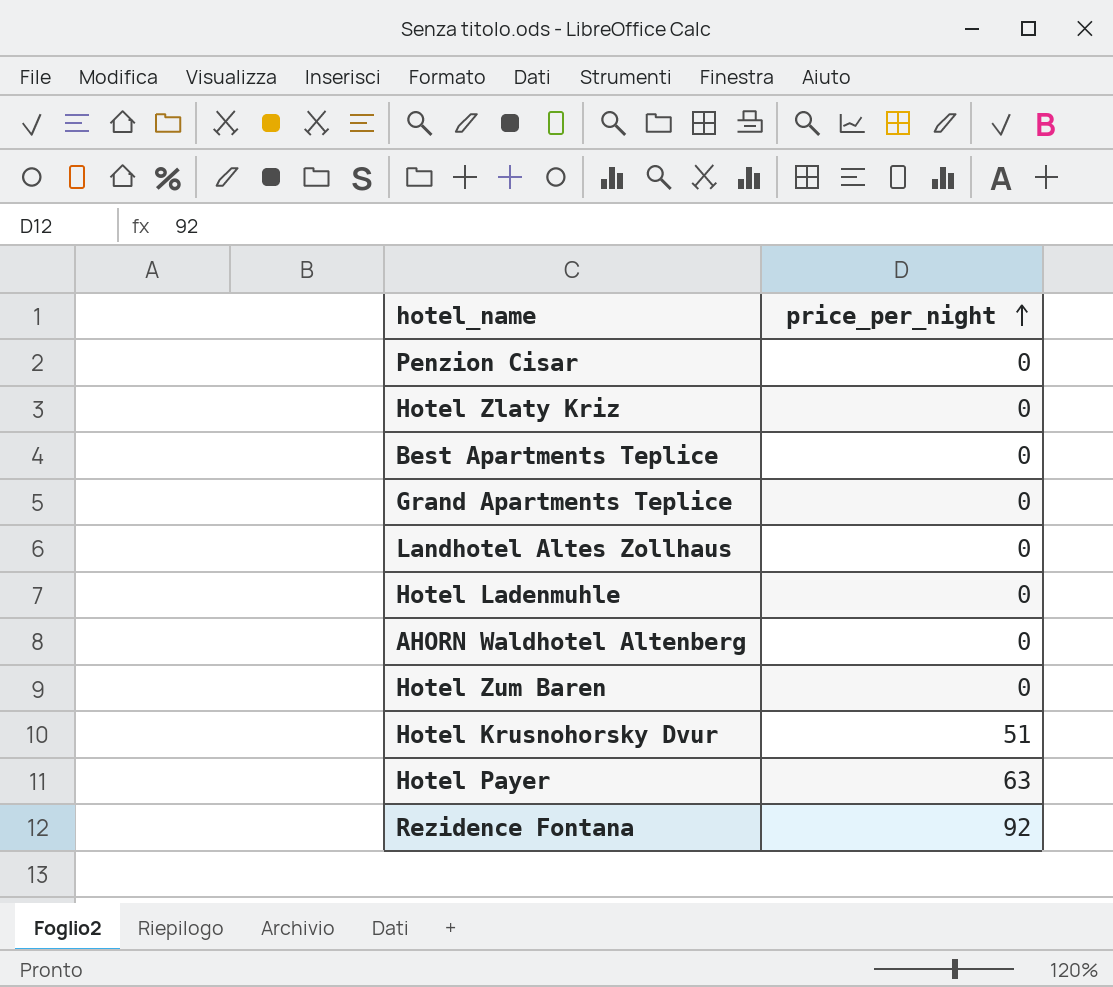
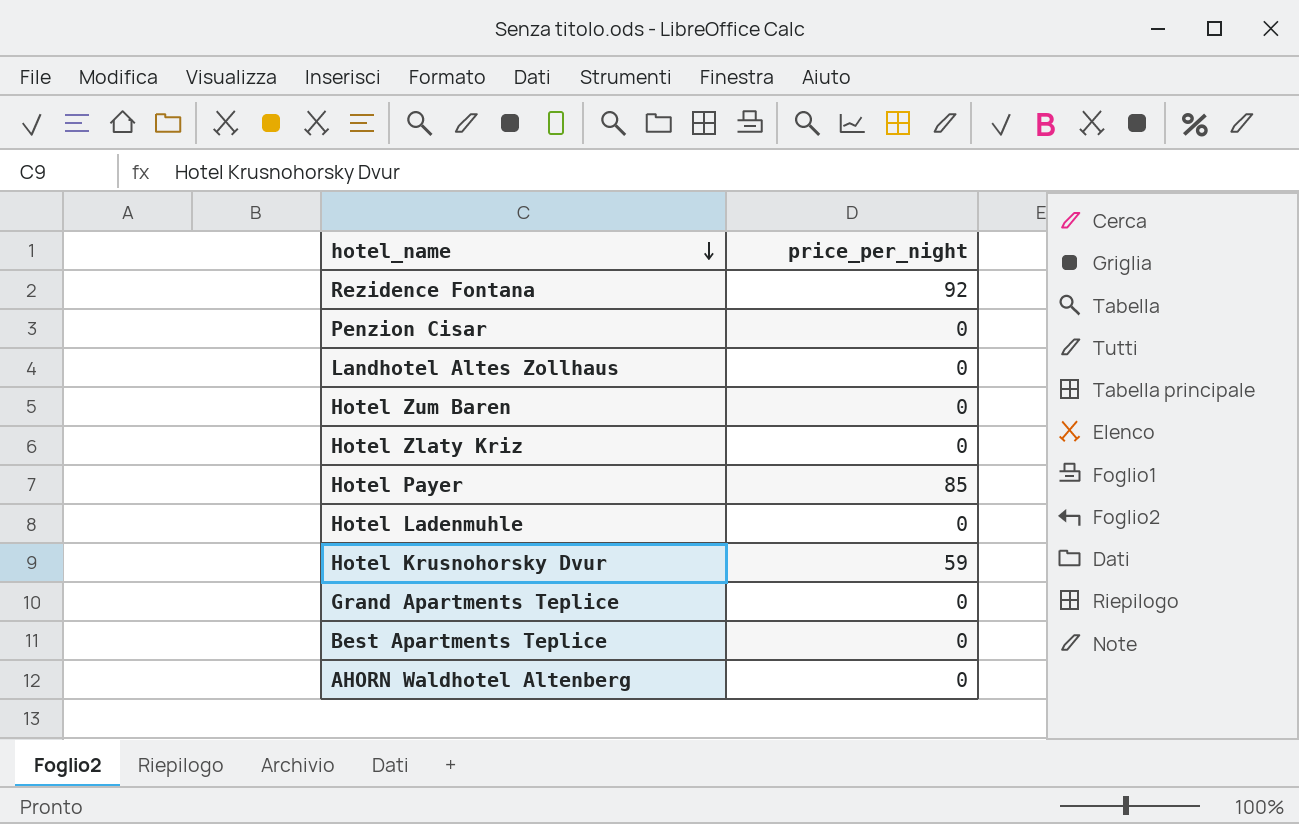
row order: price_per_night ascending -> hotel_name descending
Hotel Payer | price_per_night: 63 -> 85
Hotel Krusnohorsky Dvur | price_per_night: 51 -> 59

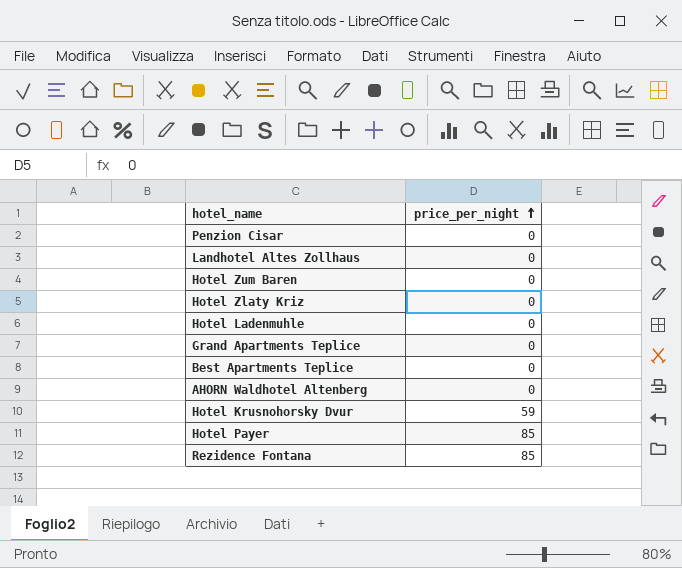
row order: hotel_name descending -> price_per_night ascending
Rezidence Fontana | price_per_night: 92 -> 85

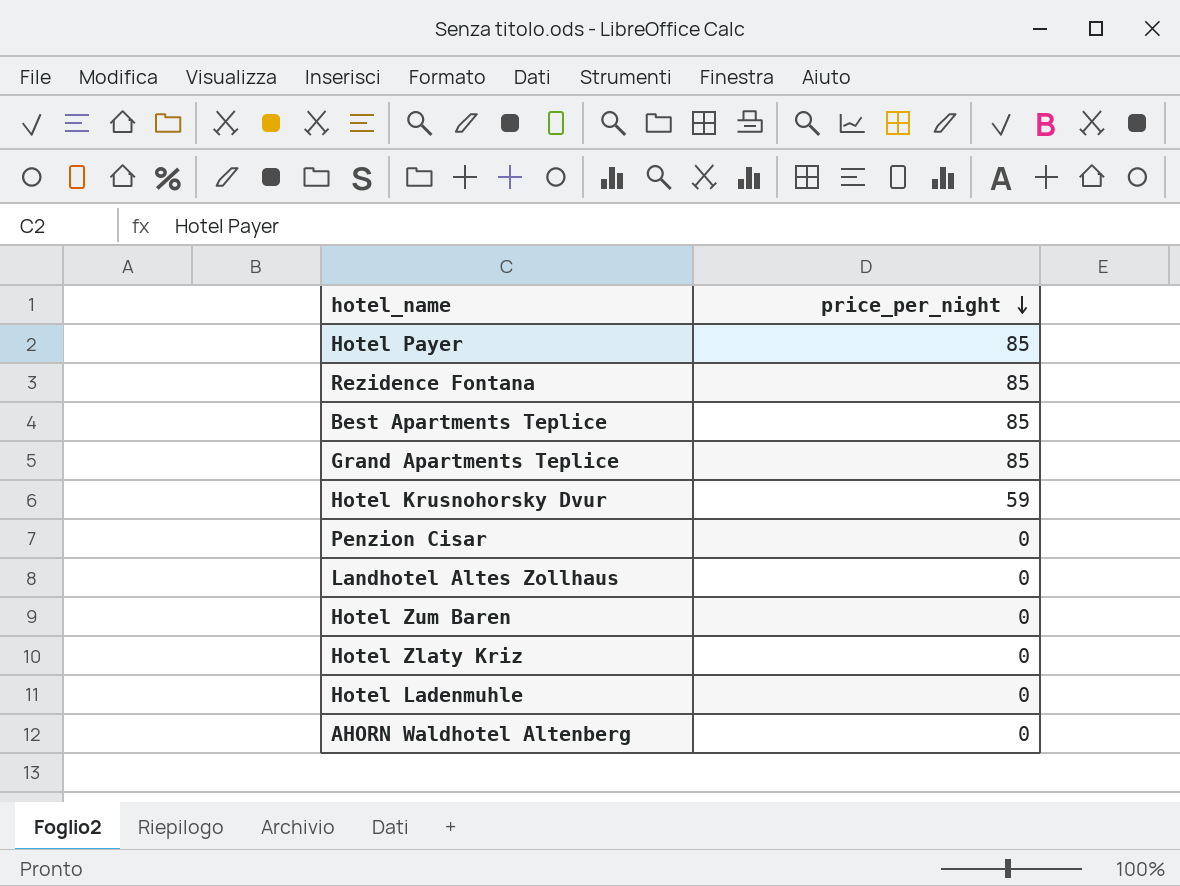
row order: price_per_night ascending -> price_per_night descending
Best Apartments Teplice | price_per_night: 0 -> 85
Grand Apartments Teplice | price_per_night: 0 -> 85

